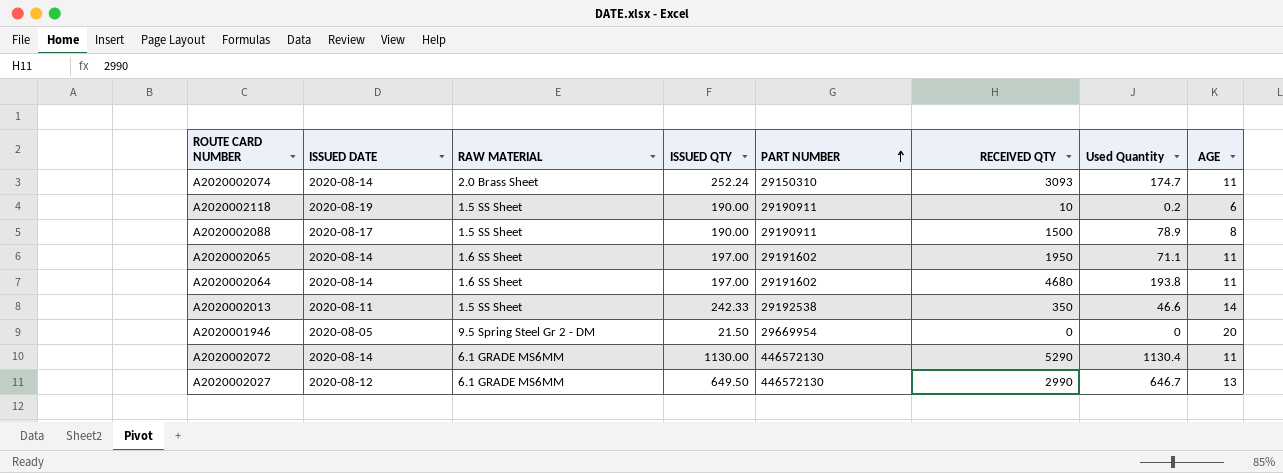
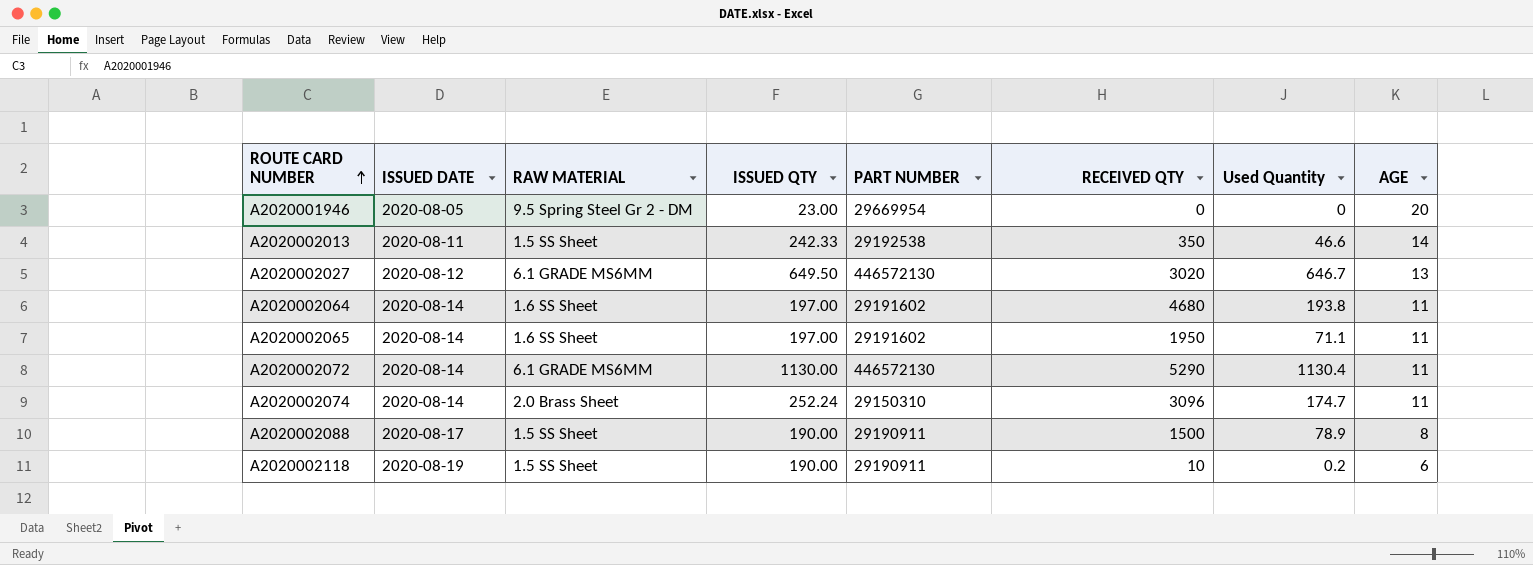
row order: PART NUMBER ascending -> ROUTE CARD NUMBER ascending
A2020001946 | ISSUED QTY: 21.50 -> 23.00
A2020002027 | RECEIVED QTY: 2990 -> 3020
A2020002074 | RECEIVED QTY: 3093 -> 3096

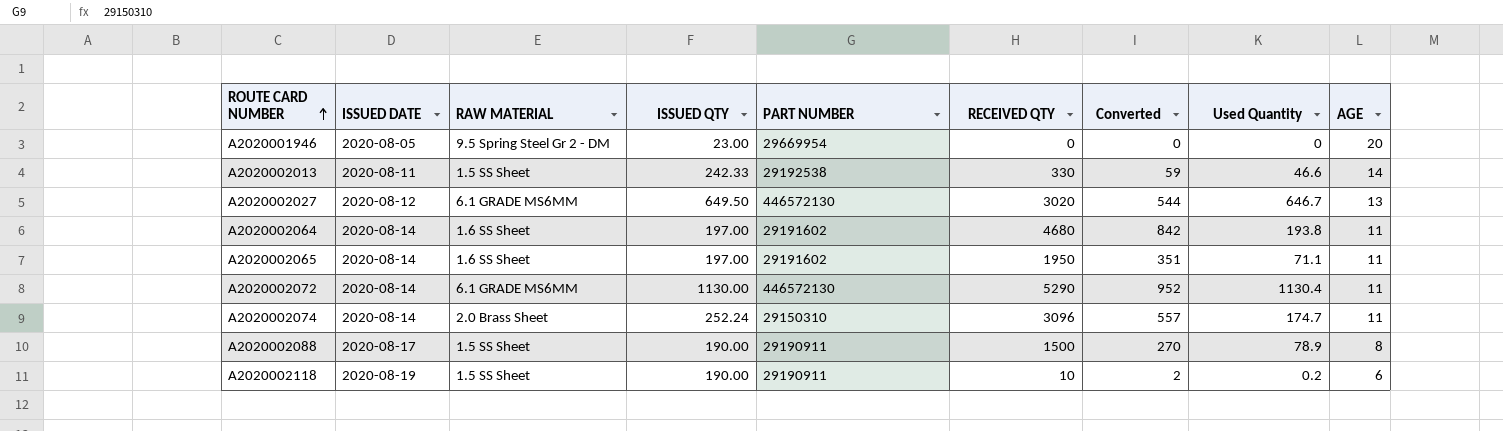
column Converted | formula: none -> [RECEIVED QTY] * 0.18
A2020002013 | RECEIVED QTY: 350 -> 330

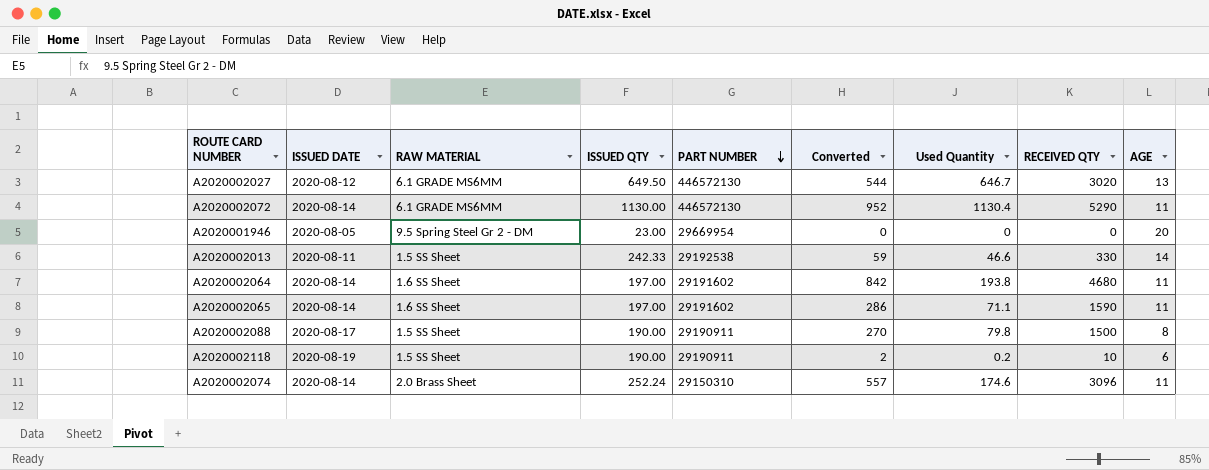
row order: ROUTE CARD NUMBER ascending -> PART NUMBER descending
column RECEIVED QTY | position: 6 -> 8
A2020002065 | Converted: 351 -> 286
A2020002065 | RECEIVED QTY: 1950 -> 1590
A2020002088 | Used Quantity: 78.9 -> 79.8
A2020002074 | Used Quantity: 174.7 -> 174.6

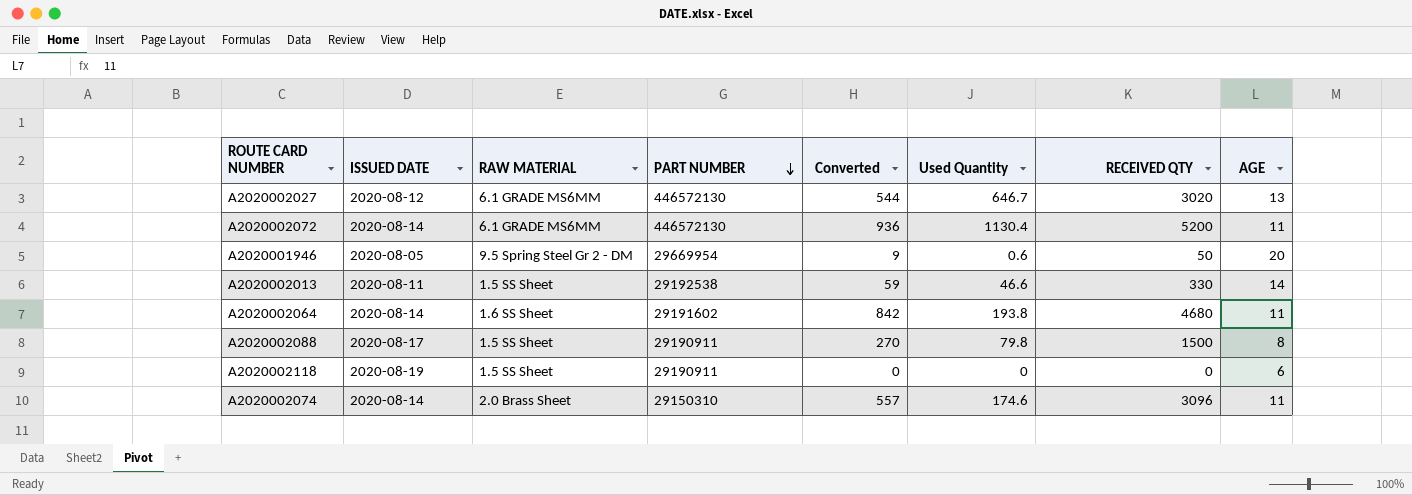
column ISSUED QTY | position: 4 -> none
row A2020002065: 2020-08-14 | 1.6 SS Sheet | 197.00 | 29191602 | 286 | 71.1 | 1590 | 11 -> none
A2020002072 | Converted: 952 -> 936
A2020002072 | RECEIVED QTY: 5290 -> 5200
A2020001946 | Converted: 0 -> 9
A2020001946 | Used Quantity: 0 -> 0.6
A2020001946 | RECEIVED QTY: 0 -> 50
A2020002118 | Converted: 2 -> 0
A2020002118 | Used Quantity: 0.2 -> 0
A2020002118 | RECEIVED QTY: 10 -> 0

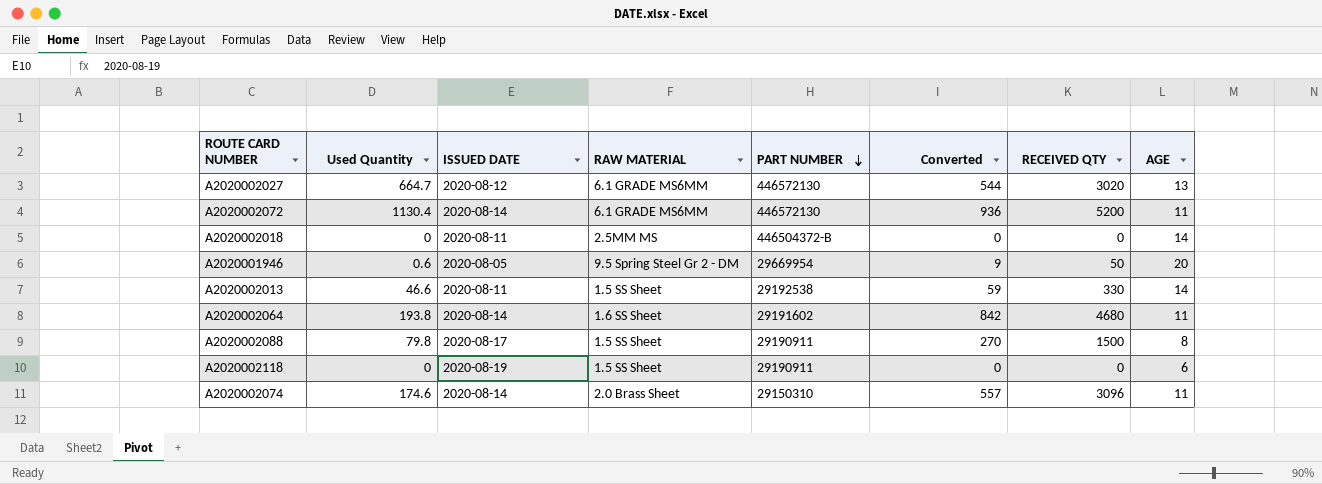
column Used Quantity | position: 6 -> 2
A2020002027 | Used Quantity: 646.7 -> 664.7
row A2020002018: none -> 0 | 2020-08-11 | 2.5MM MS | 446504372-B | 0 | 0 | 14

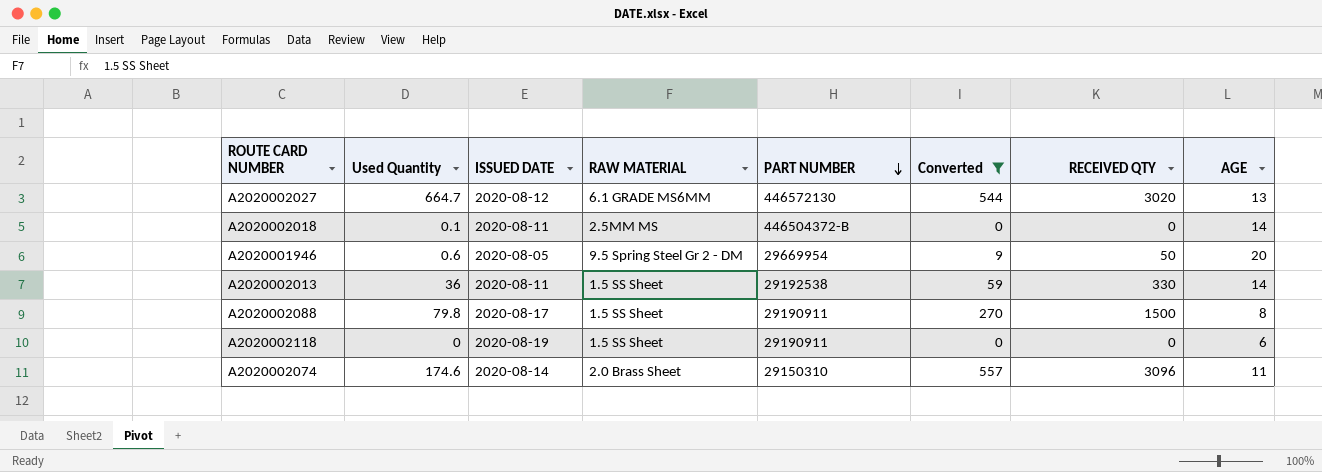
filter: none -> Converted <= 557
A2020002018 | Used Quantity: 0 -> 0.1
A2020002013 | Used Quantity: 46.6 -> 36

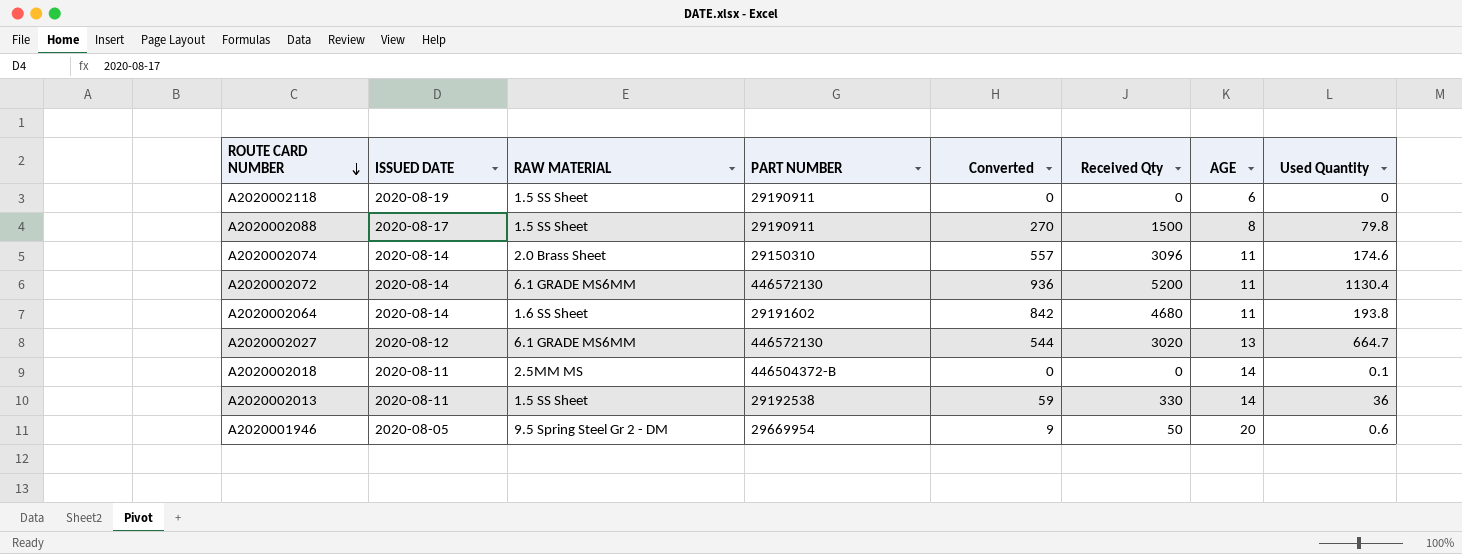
filter: Converted <= 557 -> none
row order: PART NUMBER descending -> ROUTE CARD NUMBER descending
column name: RECEIVED QTY -> Received Qty
column Used Quantity | position: 2 -> 8

